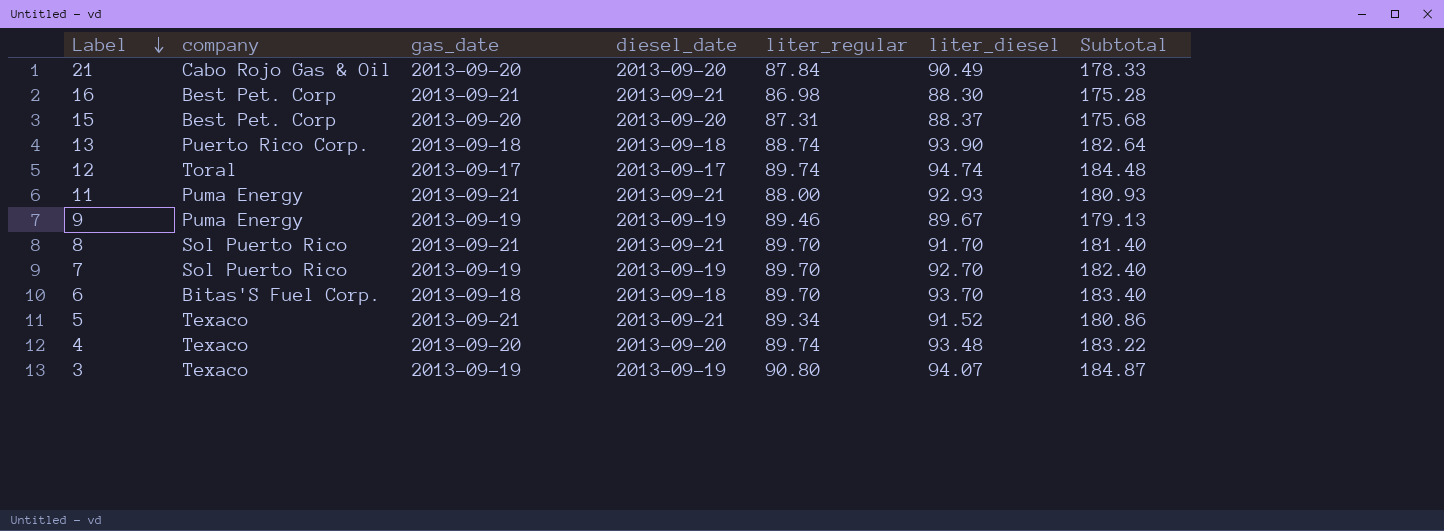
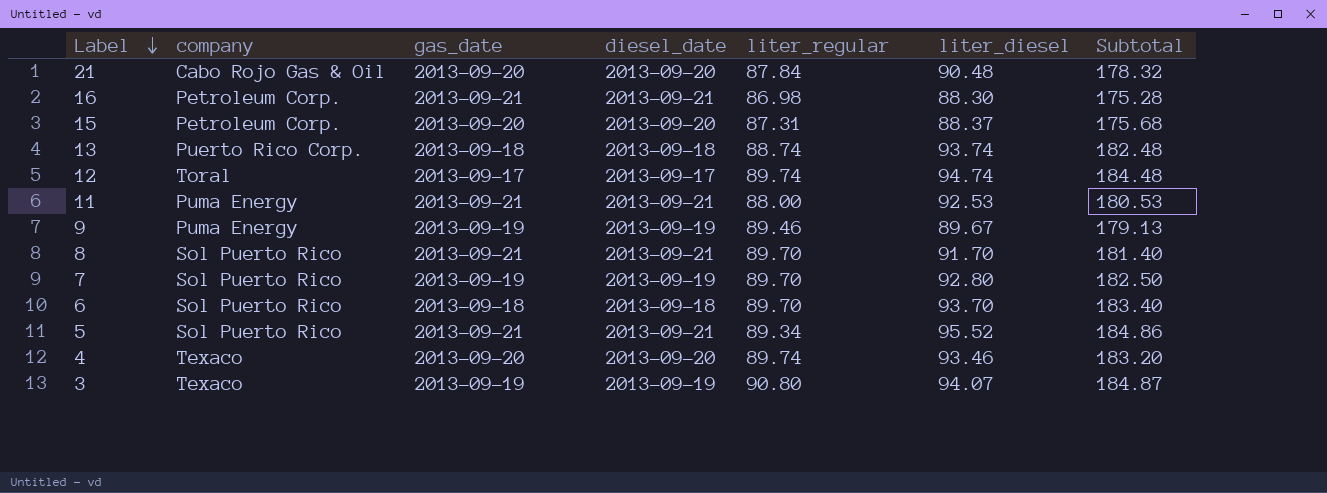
21 | liter_diesel: 90.49 -> 90.48
21 | Subtotal: 178.33 -> 178.32
16 | company: Best Pet. Corp -> Petroleum Corp.
15 | company: Best Pet. Corp -> Petroleum Corp.
13 | liter_diesel: 93.90 -> 93.74
13 | Subtotal: 182.64 -> 182.48
11 | liter_diesel: 92.93 -> 92.53
11 | Subtotal: 180.93 -> 180.53
7 | liter_diesel: 92.70 -> 92.80
7 | Subtotal: 182.40 -> 182.50
6 | company: Bitas'S Fuel Corp. -> Sol Puerto Rico
5 | company: Texaco -> Sol Puerto Rico
5 | liter_diesel: 91.52 -> 95.52
5 | Subtotal: 180.86 -> 184.86
4 | liter_diesel: 93.48 -> 93.46
4 | Subtotal: 183.22 -> 183.20

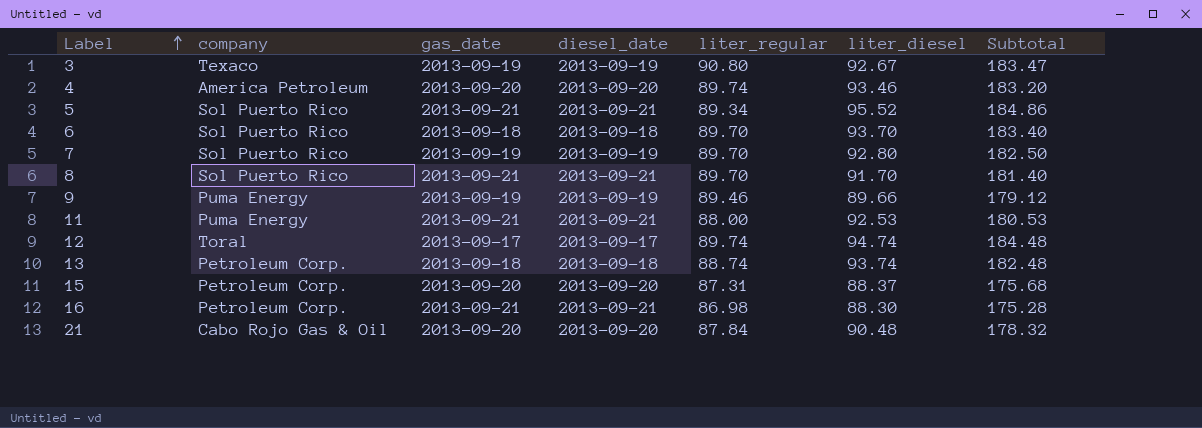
row order: Label descending -> Label ascending
3 | liter_diesel: 94.07 -> 92.67
3 | Subtotal: 184.87 -> 183.47
4 | company: Texaco -> America Petroleum
9 | liter_diesel: 89.67 -> 89.66
9 | Subtotal: 179.13 -> 179.12
13 | company: Puerto Rico Corp. -> Petroleum Corp.

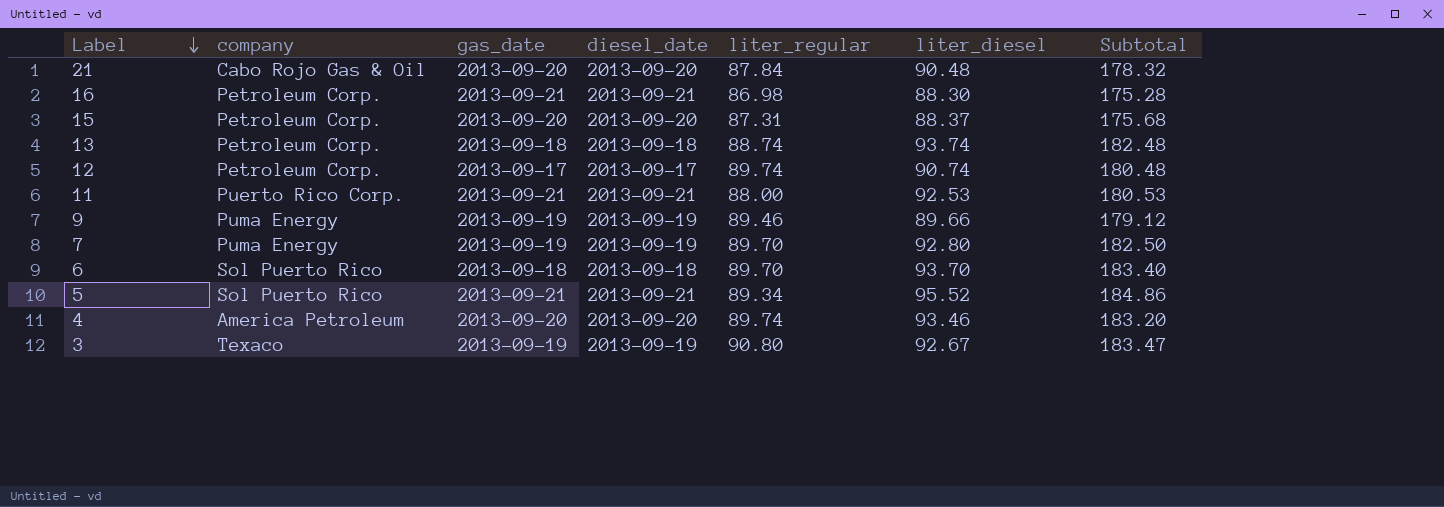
row order: Label ascending -> Label descending
row 8: Sol Puerto Rico | 2013-09-21 | 2013-09-21 | 89.70 | 91.70 | 181.40 -> none
12 | company: Toral -> Petroleum Corp.
12 | liter_diesel: 94.74 -> 90.74
12 | Subtotal: 184.48 -> 180.48
11 | company: Puma Energy -> Puerto Rico Corp.
7 | company: Sol Puerto Rico -> Puma Energy

